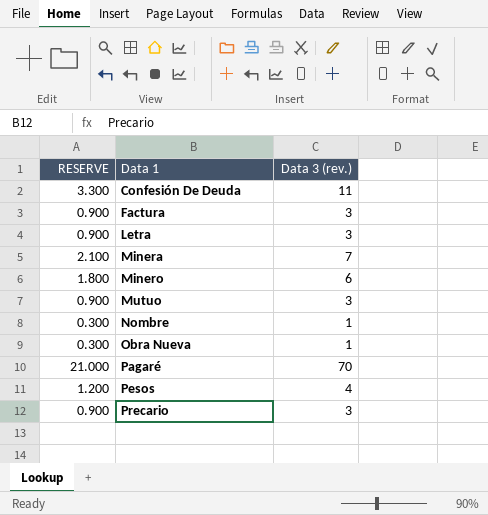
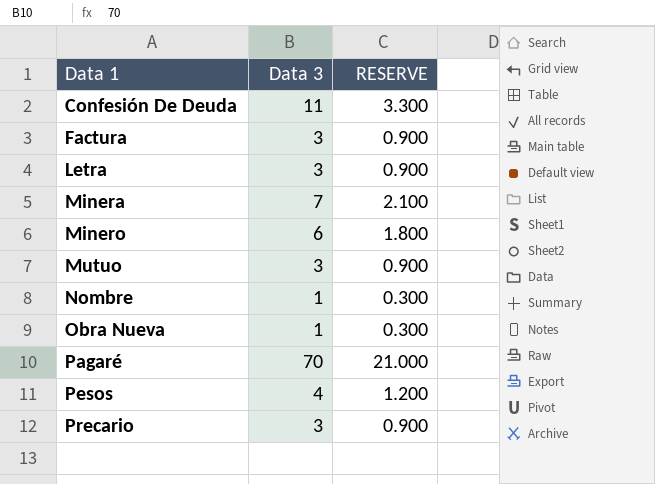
column name: Data 3 (rev.) -> Data 3
column RESERVE | position: 1 -> 3

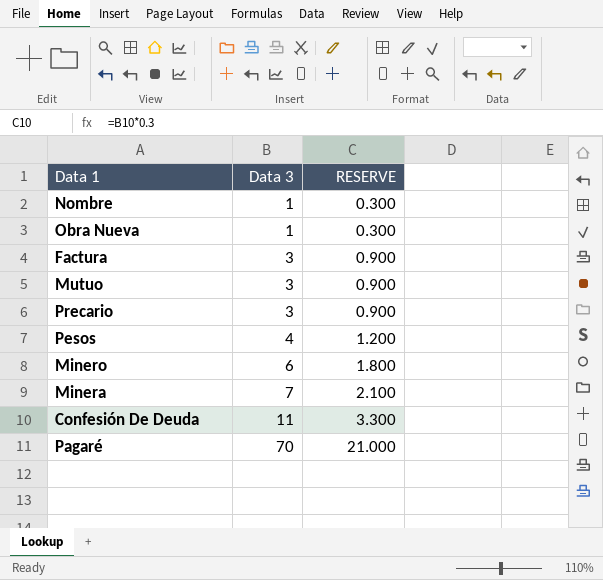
row order: Data 1 ascending -> Data 3 ascending
row Letra: 3 | 0.900 -> none

